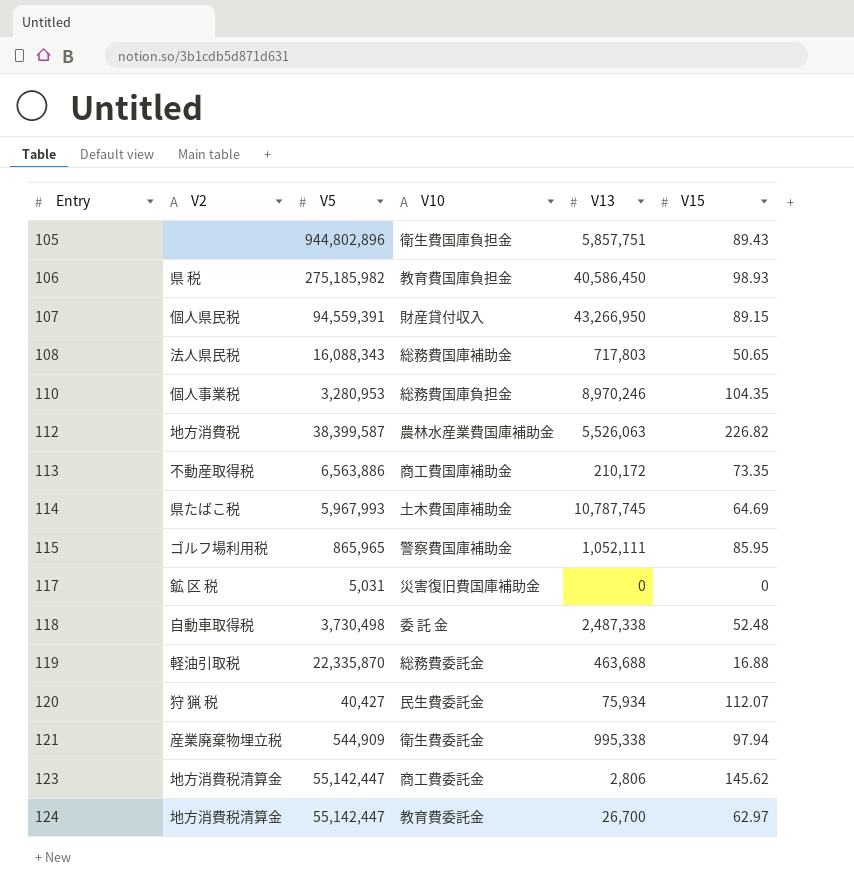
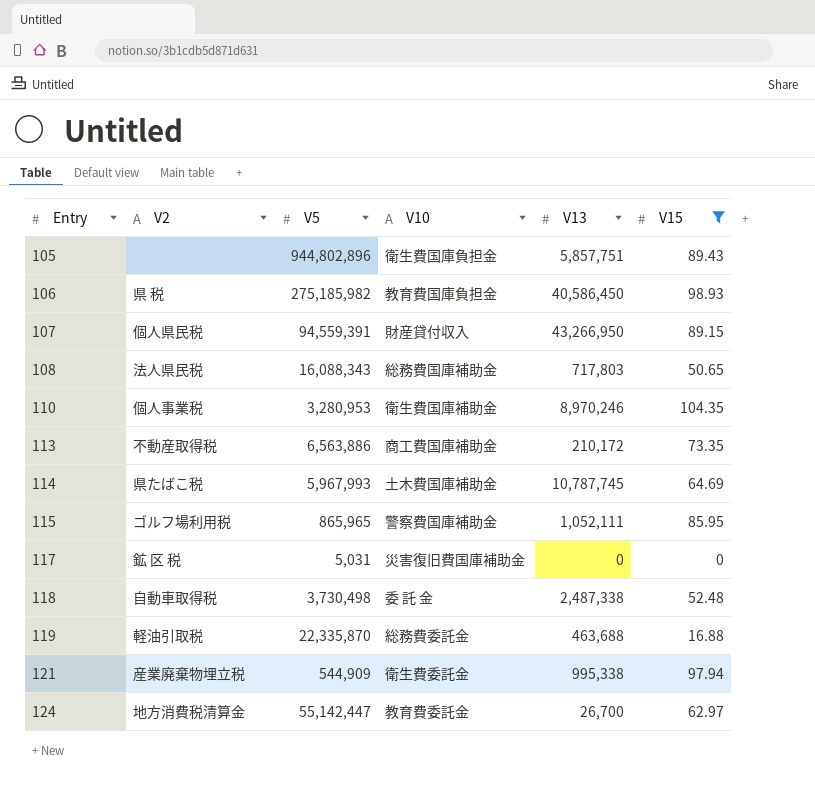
filter: none -> V15 <= 104.35
110 | V10: 総務費国庫負担金 -> 衛生費国庫補助金

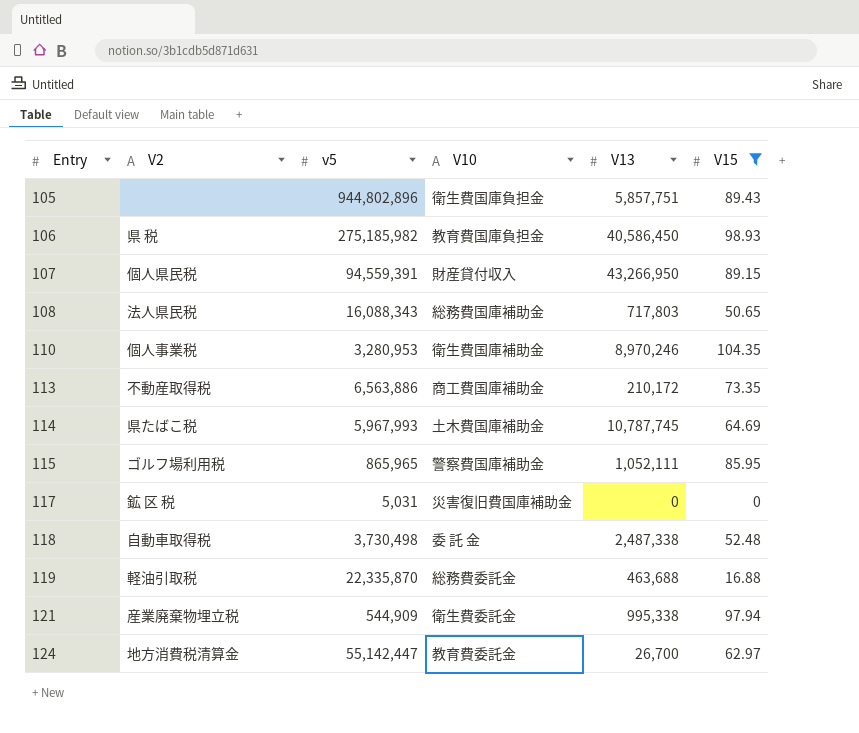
column name: V5 -> v5

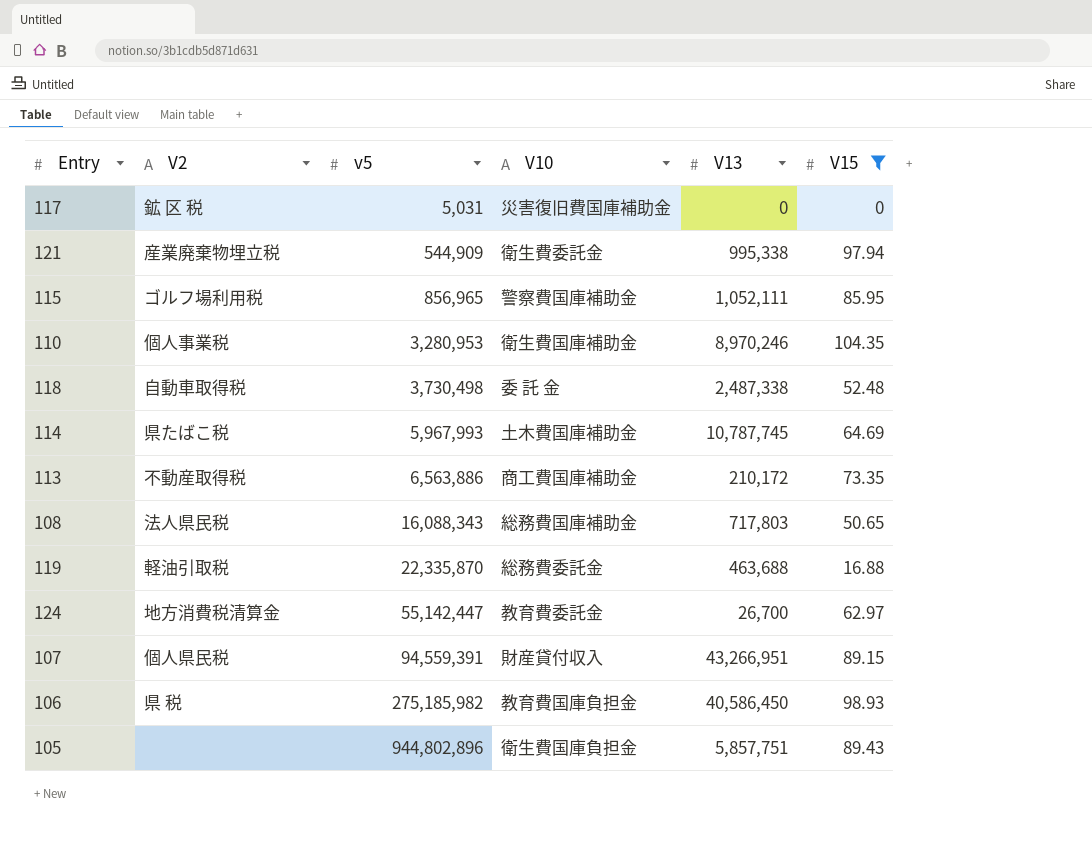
row order: Entry ascending -> v5 ascending
115 | v5: 865,965 -> 856,965
107 | V13: 43,266,950 -> 43,266,951

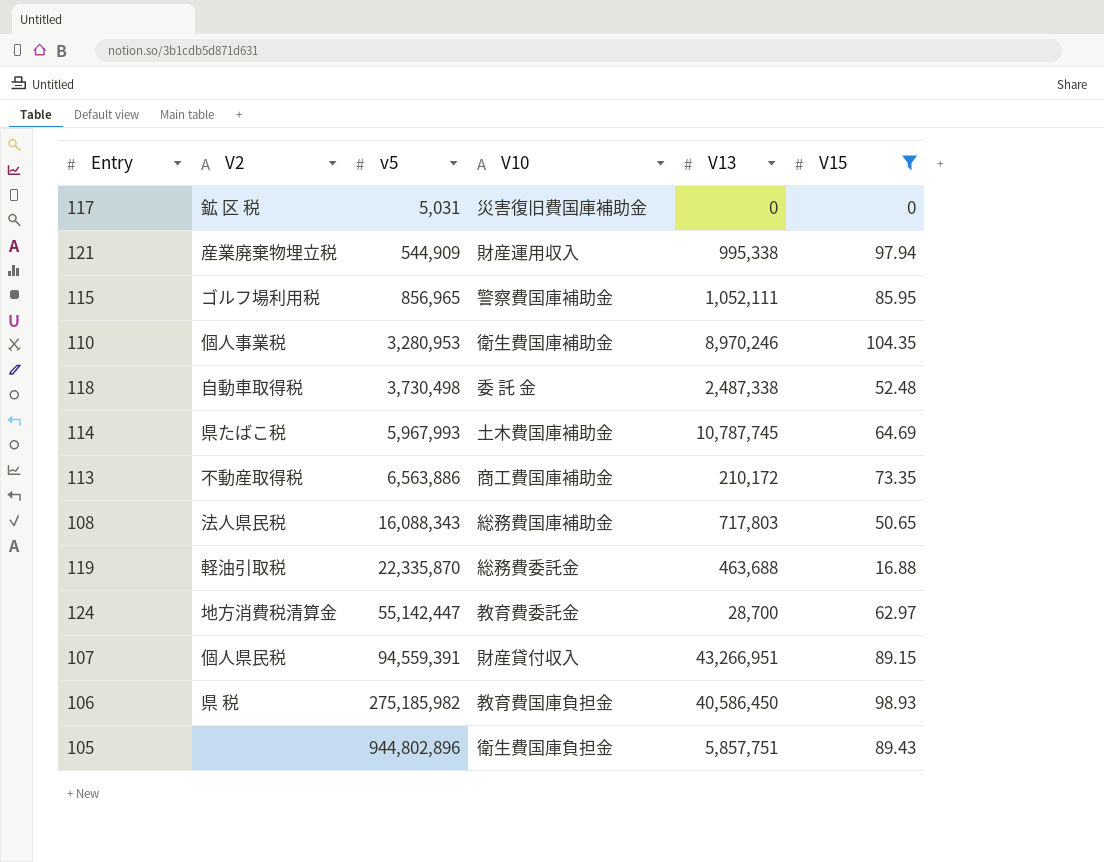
121 | V10: 衛生費委託金 -> 財産運用収入
124 | V13: 26,700 -> 28,700

